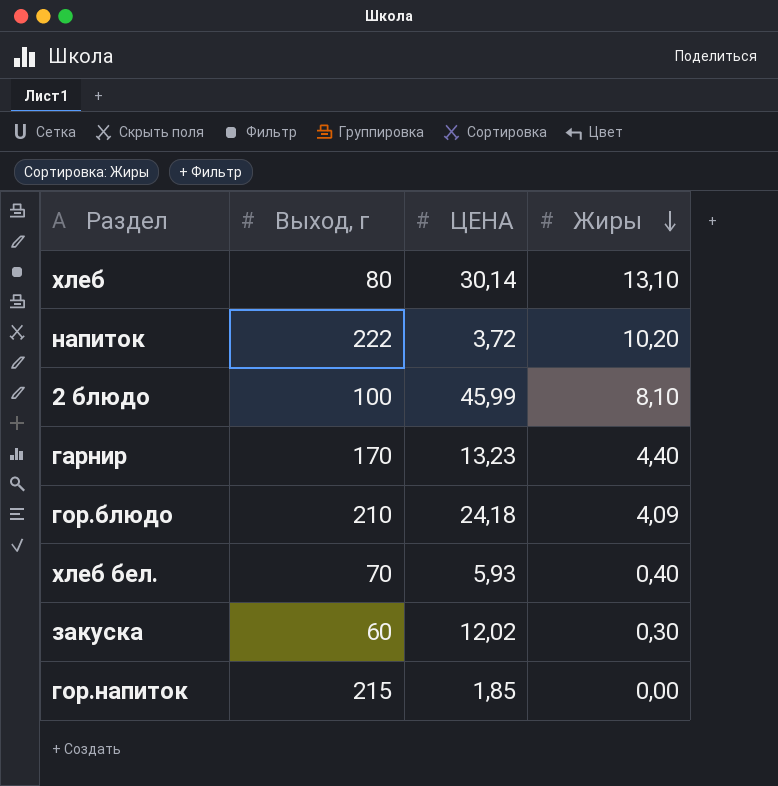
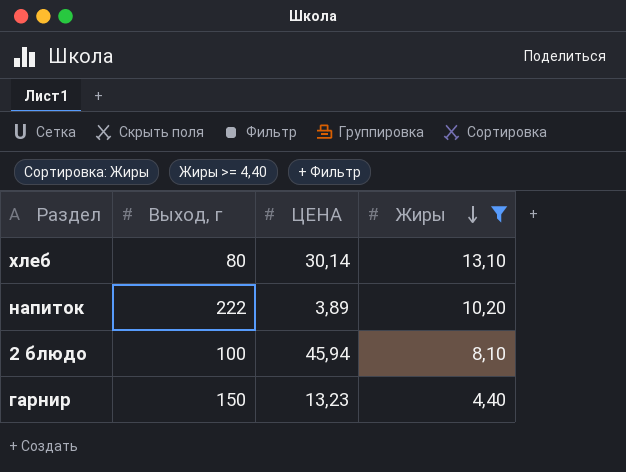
filter: none -> Жиры >= 4,40
напиток | ЦЕНА: 3,72 -> 3,89
2 блюдо | ЦЕНА: 45,99 -> 45,94
гарнир | Выход, г: 170 -> 150

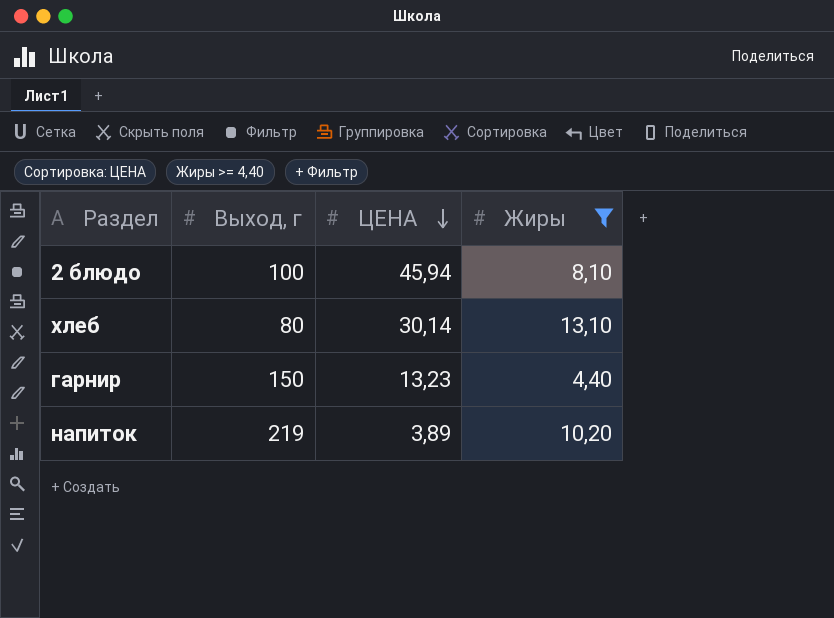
row order: Жиры descending -> ЦЕНА descending
напиток | Выход, г: 222 -> 219

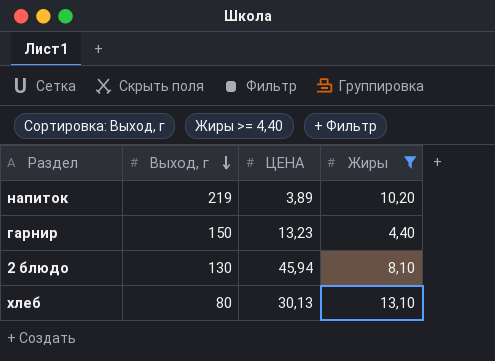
row order: ЦЕНА descending -> Выход, г descending
2 блюдо | Выход, г: 100 -> 130
хлеб | ЦЕНА: 30,14 -> 30,13

